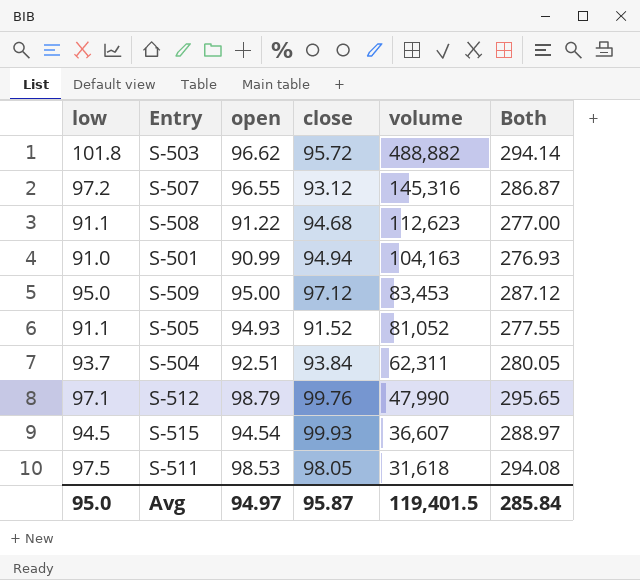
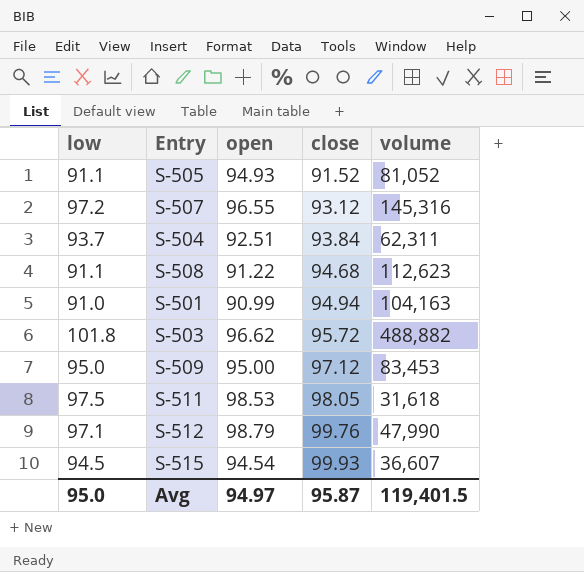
row order: volume descending -> close ascending
column Both | formula: [low] + [open] + [close] -> none

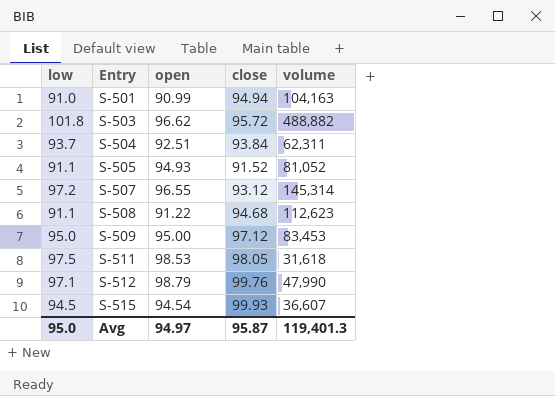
row order: close ascending -> Entry ascending
S-507 | volume: 145,316 -> 145,314
Avg | volume: 119,401.5 -> 119,401.3

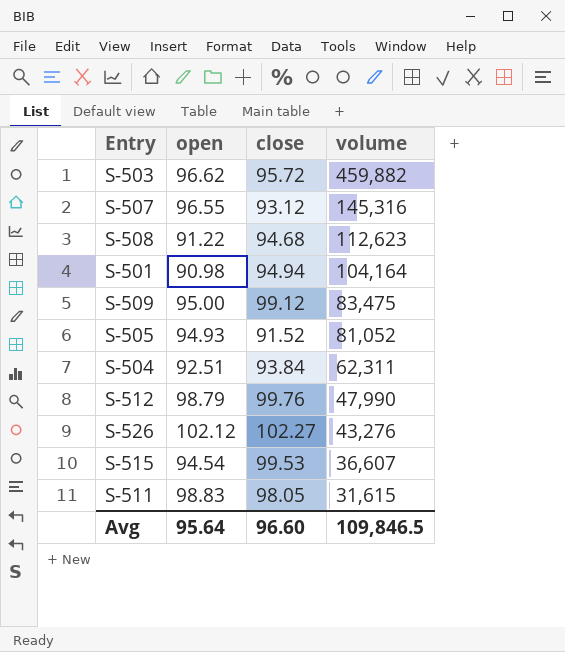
row order: Entry ascending -> volume descending
column low | position: 1 -> none
S-503 | volume: 488,882 -> 459,882
S-507 | volume: 145,314 -> 145,316
S-501 | open: 90.99 -> 90.98
S-501 | volume: 104,163 -> 104,164
S-509 | close: 97.12 -> 99.12
S-509 | volume: 83,453 -> 83,475
row S-526: none -> 102.12 | 102.27 | 43,276
S-515 | close: 99.93 -> 99.53
S-511 | open: 98.53 -> 98.83
S-511 | volume: 31,618 -> 31,615
Avg | open: 94.97 -> 95.64
Avg | close: 95.87 -> 96.60
Avg | volume: 119,401.3 -> 109,846.5

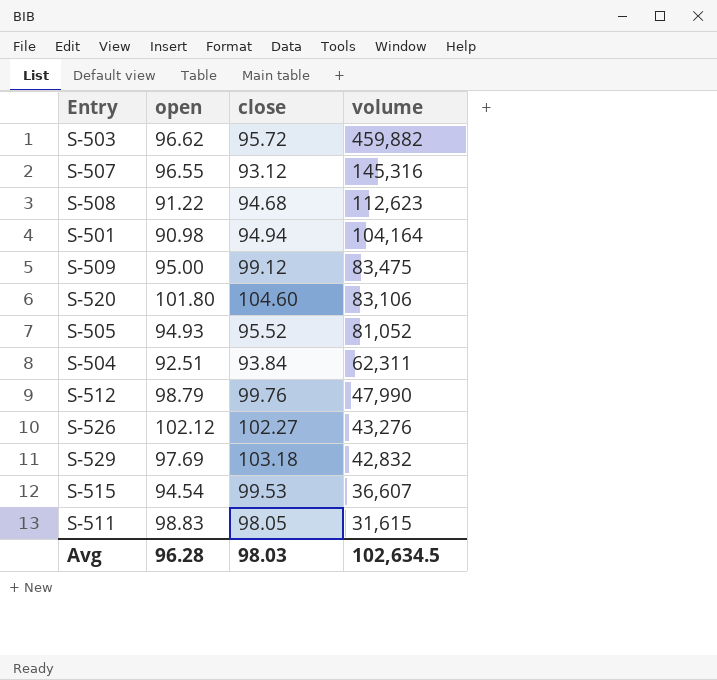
row S-520: none -> 101.80 | 104.60 | 83,106
S-505 | close: 91.52 -> 95.52
row S-529: none -> 97.69 | 103.18 | 42,832
Avg | open: 95.64 -> 96.28
Avg | close: 96.60 -> 98.03
Avg | volume: 109,846.5 -> 102,634.5

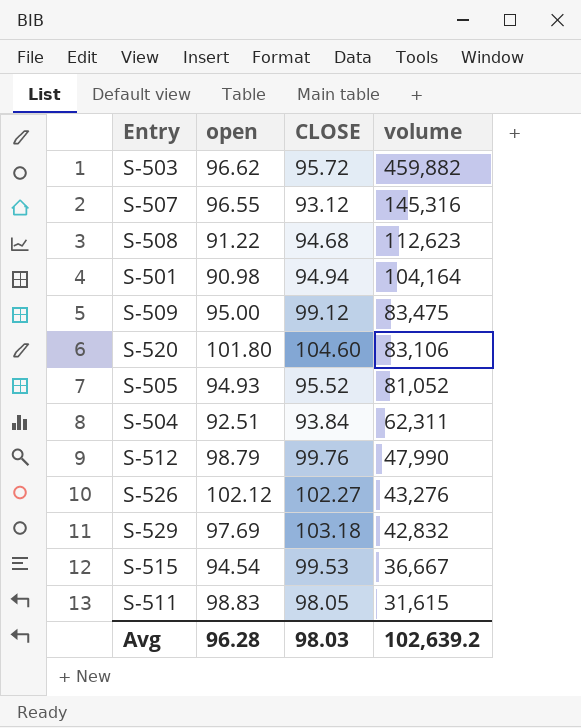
column name: close -> CLOSE
S-515 | volume: 36,607 -> 36,667
Avg | volume: 102,634.5 -> 102,639.2

